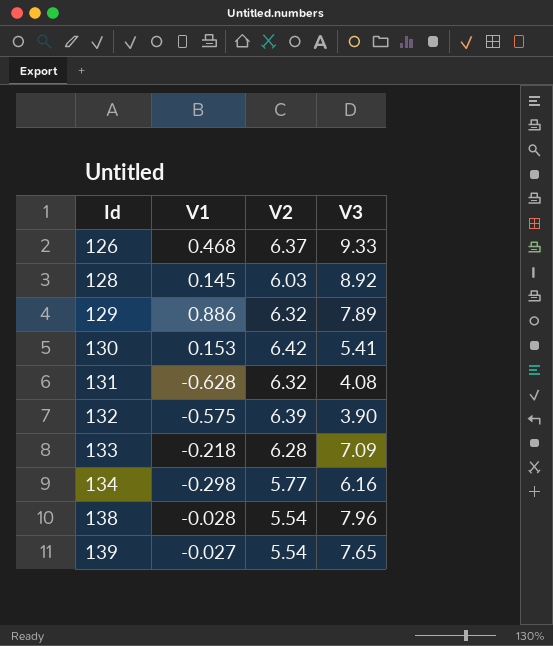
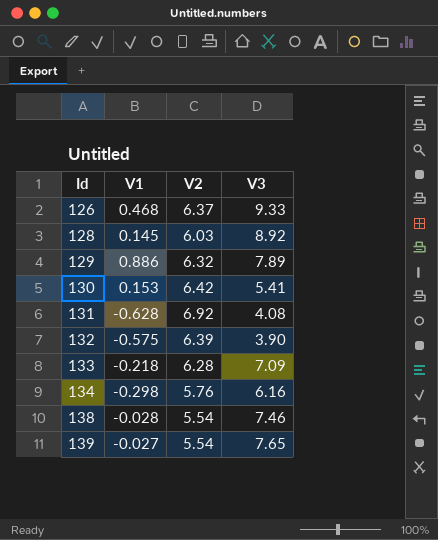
131 | V2: 6.32 -> 6.92
134 | V2: 5.77 -> 5.76
138 | V3: 7.96 -> 7.46

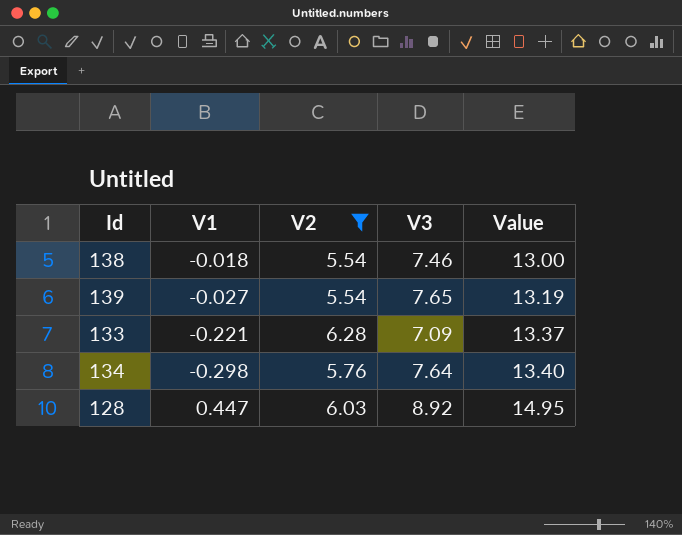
filter: none -> V2 <= 6.28
row order: Id ascending -> Value ascending
column Value | formula: none -> [V2] + [V3]
138 | V1: -0.028 -> -0.018
133 | V1: -0.218 -> -0.221
134 | V3: 6.16 -> 7.64
128 | V1: 0.145 -> 0.447

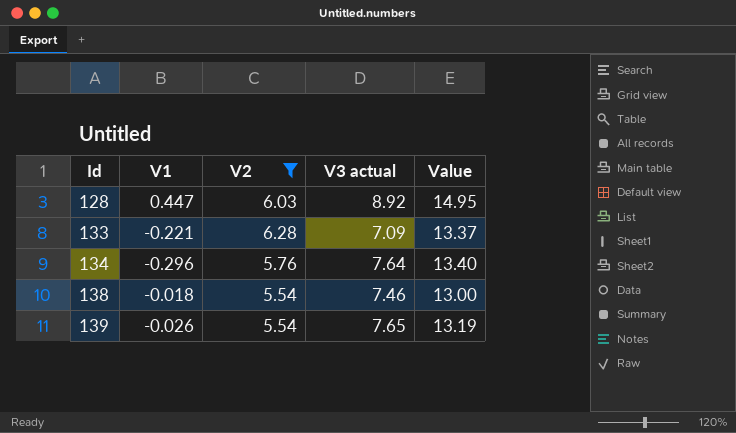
row order: Value ascending -> Id ascending
column name: V3 -> V3 actual
134 | V1: -0.298 -> -0.296
139 | V1: -0.027 -> -0.026

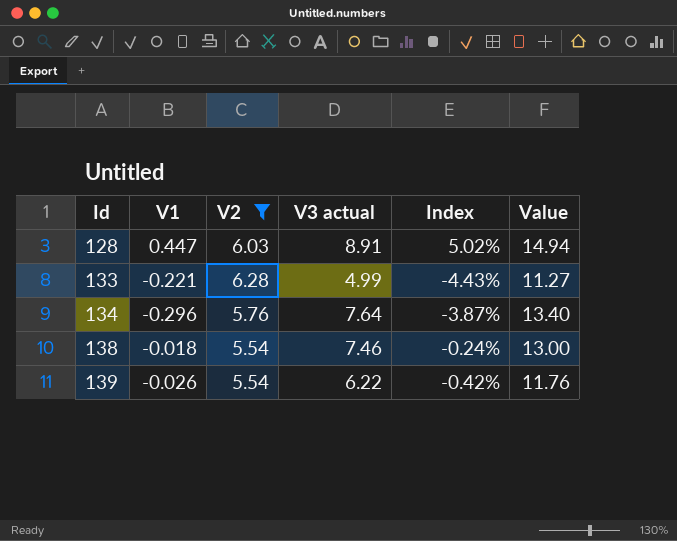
column Index | formula: none -> [V1] / [V3 actual]
128 | V3 actual: 8.92 -> 8.91
128 | Value: 14.95 -> 14.94
133 | V3 actual: 7.09 -> 4.99
133 | Value: 13.37 -> 11.27
139 | V3 actual: 7.65 -> 6.22
139 | Value: 13.19 -> 11.76

